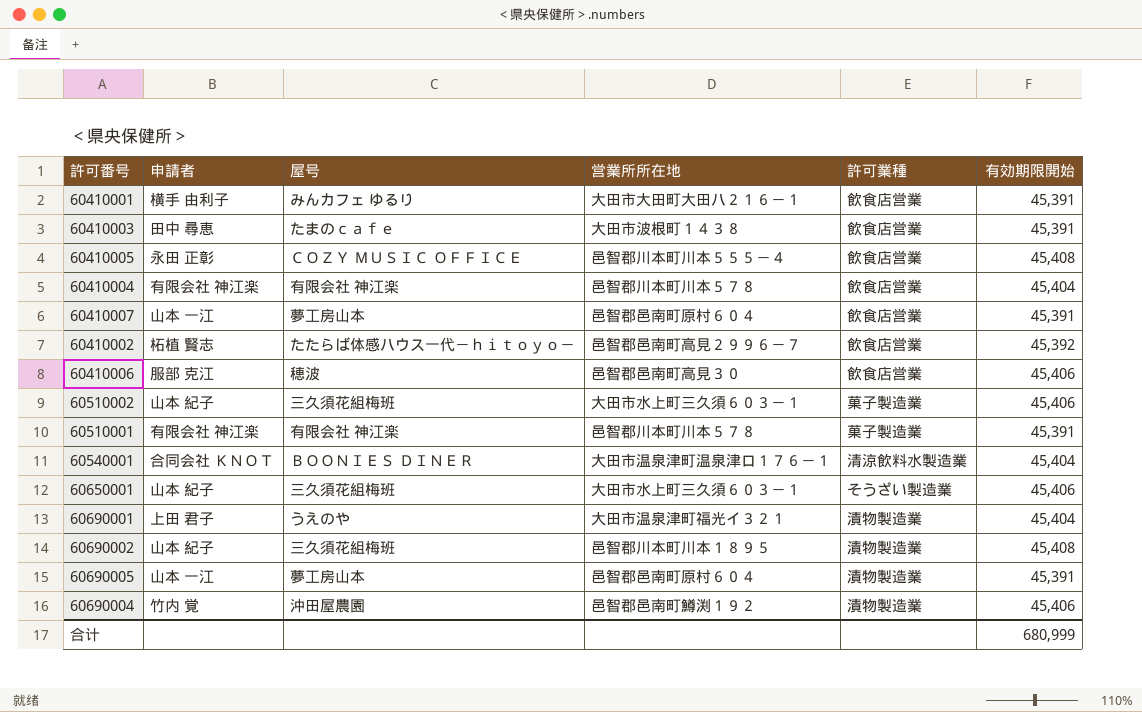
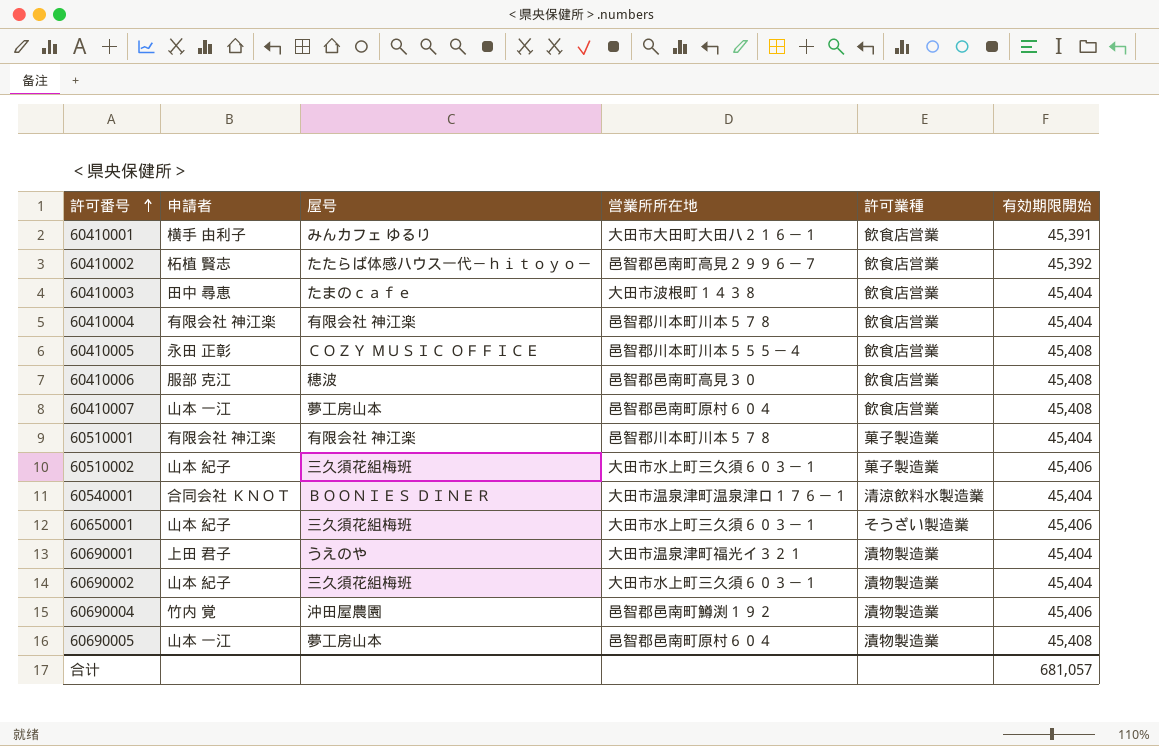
row order: none -> 許可番号 ascending
60410003 | 有効期限開始: 45,391 -> 45,404
60410006 | 有効期限開始: 45,406 -> 45,408
60410007 | 有効期限開始: 45,391 -> 45,408
60510001 | 有効期限開始: 45,391 -> 45,404
60690002 | 営業所所在地: 邑智郡川本町川本１８９５ -> 大田市水上町三久須６０３－１
60690002 | 有効期限開始: 45,408 -> 45,404
60690005 | 有効期限開始: 45,391 -> 45,408
合计 | 有効期限開始: 680,999 -> 681,057

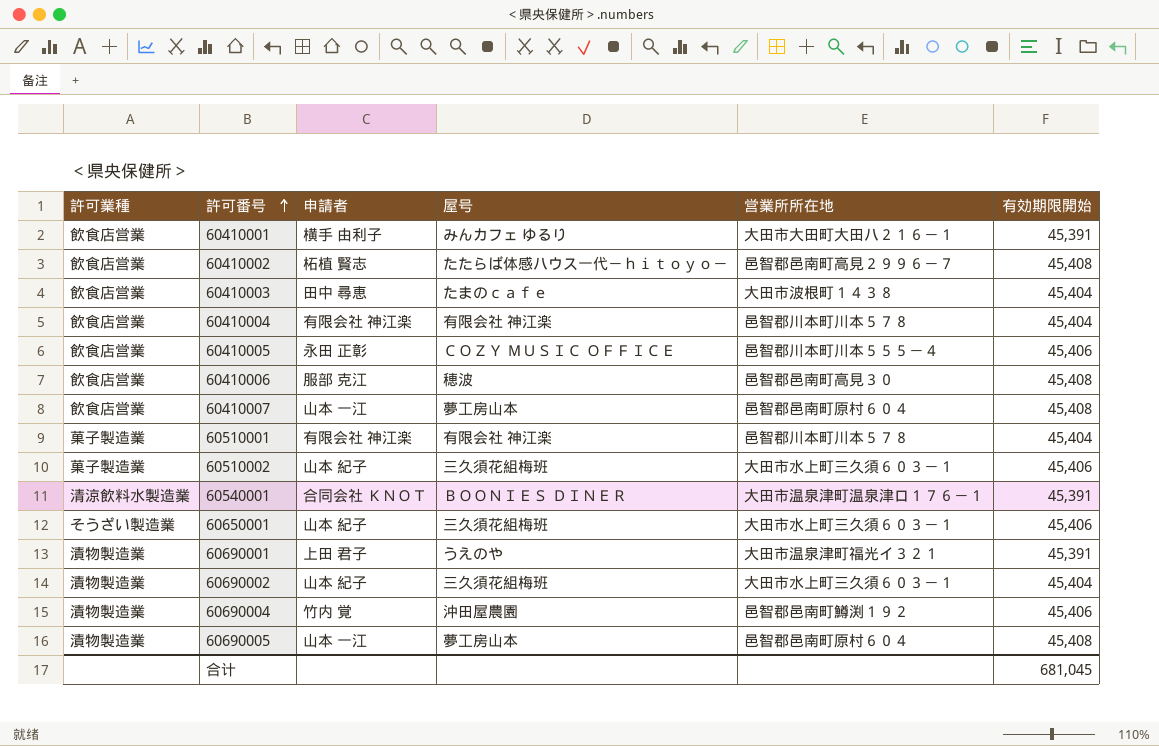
column 許可業種 | position: 5 -> 1
60410002 | 有効期限開始: 45,392 -> 45,408
60410005 | 有効期限開始: 45,408 -> 45,406
60540001 | 有効期限開始: 45,404 -> 45,391
60690001 | 有効期限開始: 45,404 -> 45,391
合计 | 有効期限開始: 681,057 -> 681,045

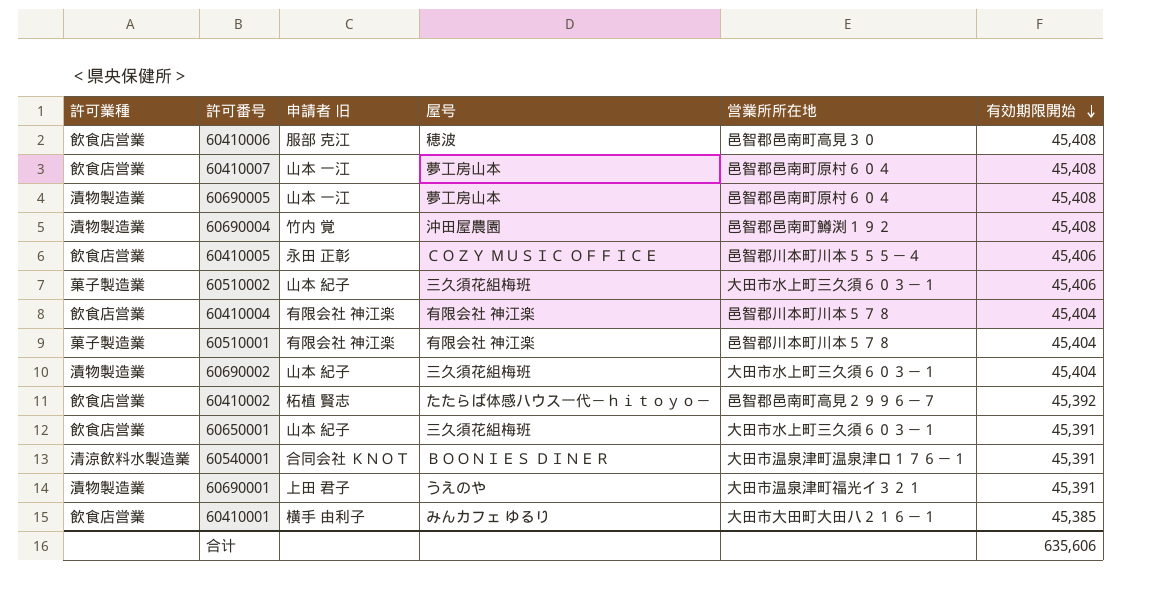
row order: 許可番号 ascending -> 有効期限開始 descending
column name: 申請者 -> 申請者 旧
row 60410003: 飲食店営業 | 田中 尋恵 | たまのｃａｆｅ | 大田市波根町１４３８ | 45,404 -> none
60690004 | 有効期限開始: 45,406 -> 45,408
60410002 | 有効期限開始: 45,408 -> 45,392
60650001 | 許可業種: そうざい製造業 -> 飲食店営業
60650001 | 有効期限開始: 45,406 -> 45,391
60410001 | 有効期限開始: 45,391 -> 45,385
合计 | 有効期限開始: 681,045 -> 635,606

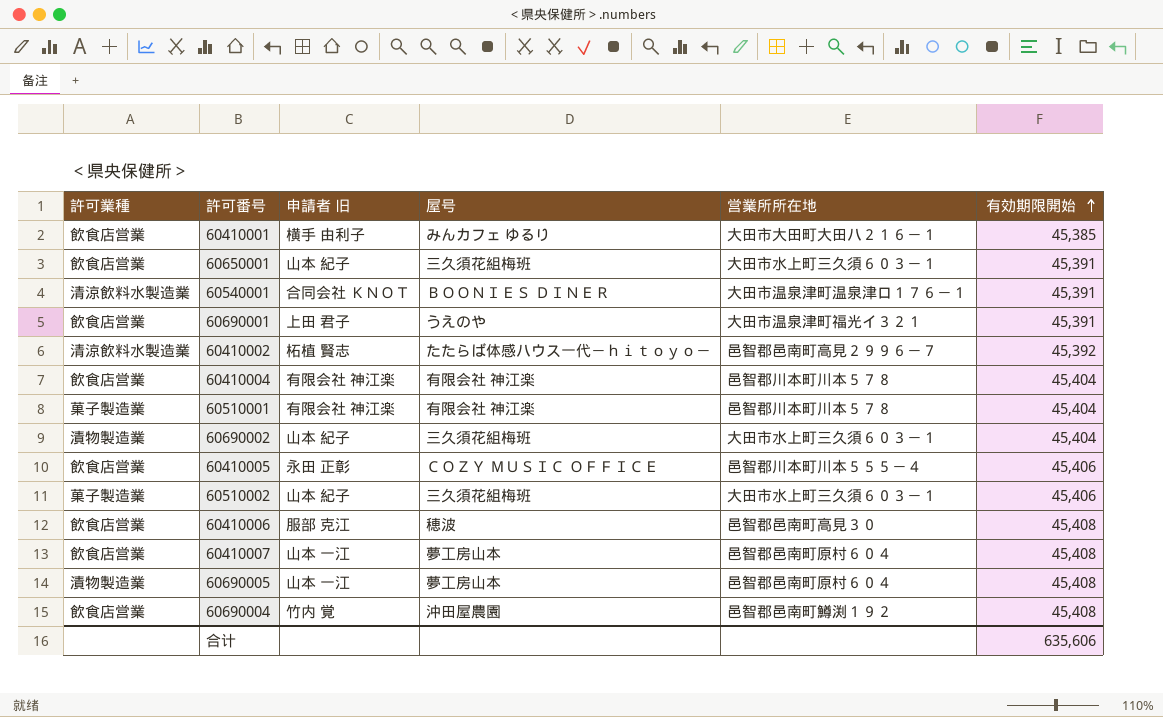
row order: 有効期限開始 descending -> 有効期限開始 ascending
60690001 | 許可業種: 漬物製造業 -> 飲食店営業
60410002 | 許可業種: 飲食店営業 -> 清涼飲料水製造業
60690004 | 許可業種: 漬物製造業 -> 飲食店営業

